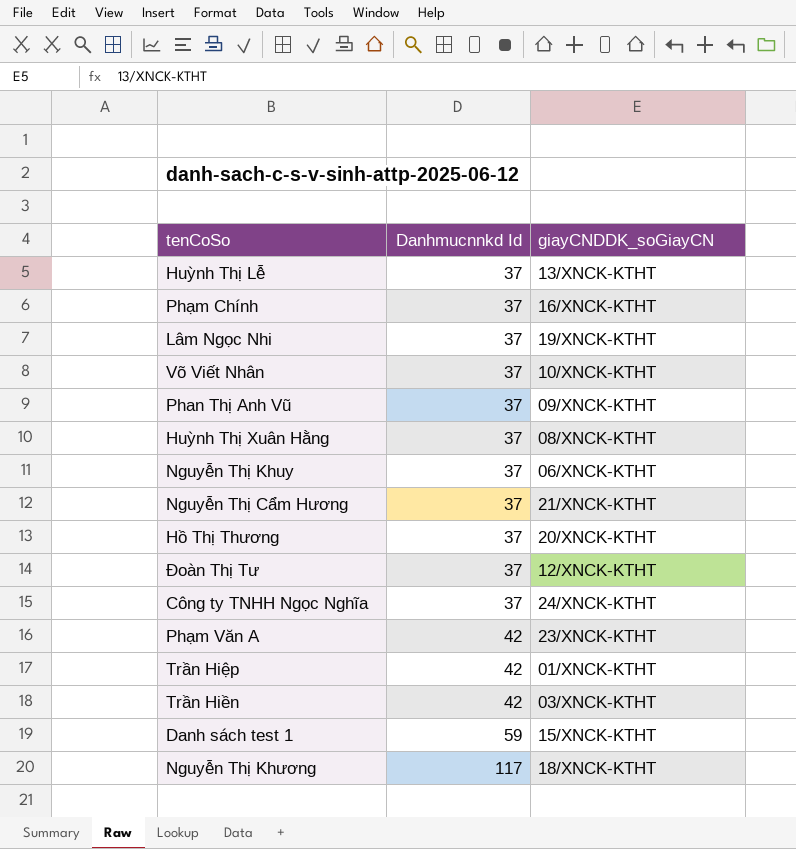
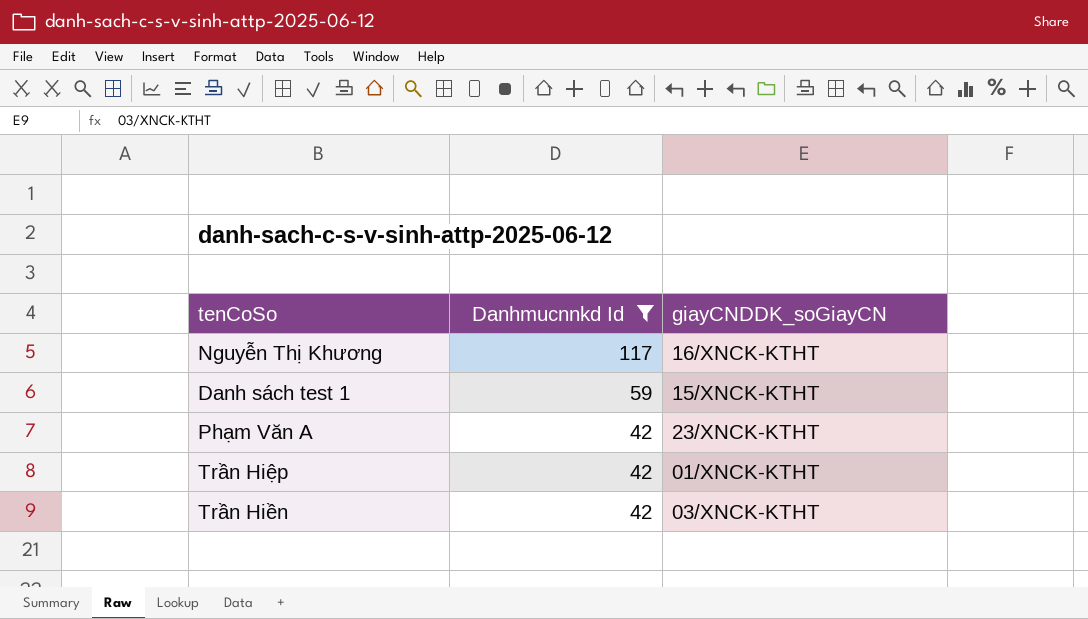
filter: none -> Danhmucnnkd Id != 37
row order: Danhmucnnkd Id ascending -> Danhmucnnkd Id descending
Nguyễn Thị Khương | giayCNDDK_soGiayCN: 18/XNCK-KTHT -> 16/XNCK-KTHT

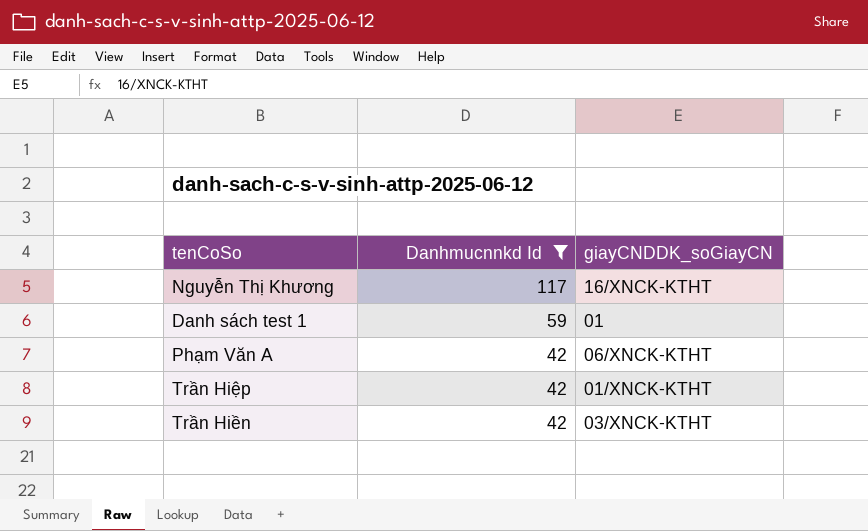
Danh sách test 1 | giayCNDDK_soGiayCN: 15/XNCK-KTHT -> 01
Phạm Văn A | giayCNDDK_soGiayCN: 23/XNCK-KTHT -> 06/XNCK-KTHT

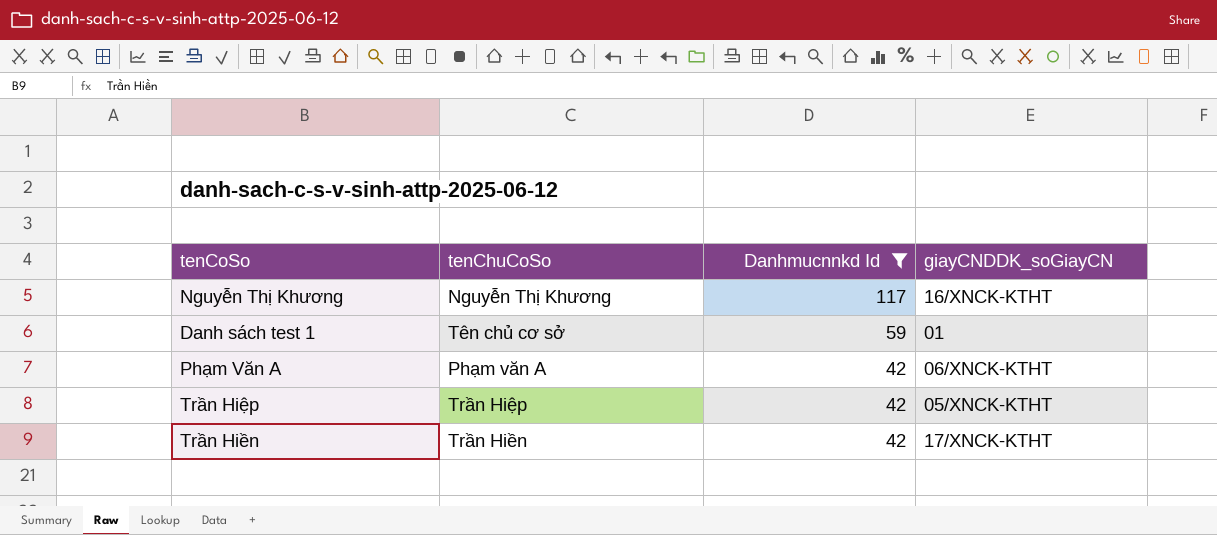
column tenChuCoSo | position: none -> 2
Trần Hiệp | giayCNDDK_soGiayCN: 01/XNCK-KTHT -> 05/XNCK-KTHT
Trần Hiền | giayCNDDK_soGiayCN: 03/XNCK-KTHT -> 17/XNCK-KTHT

